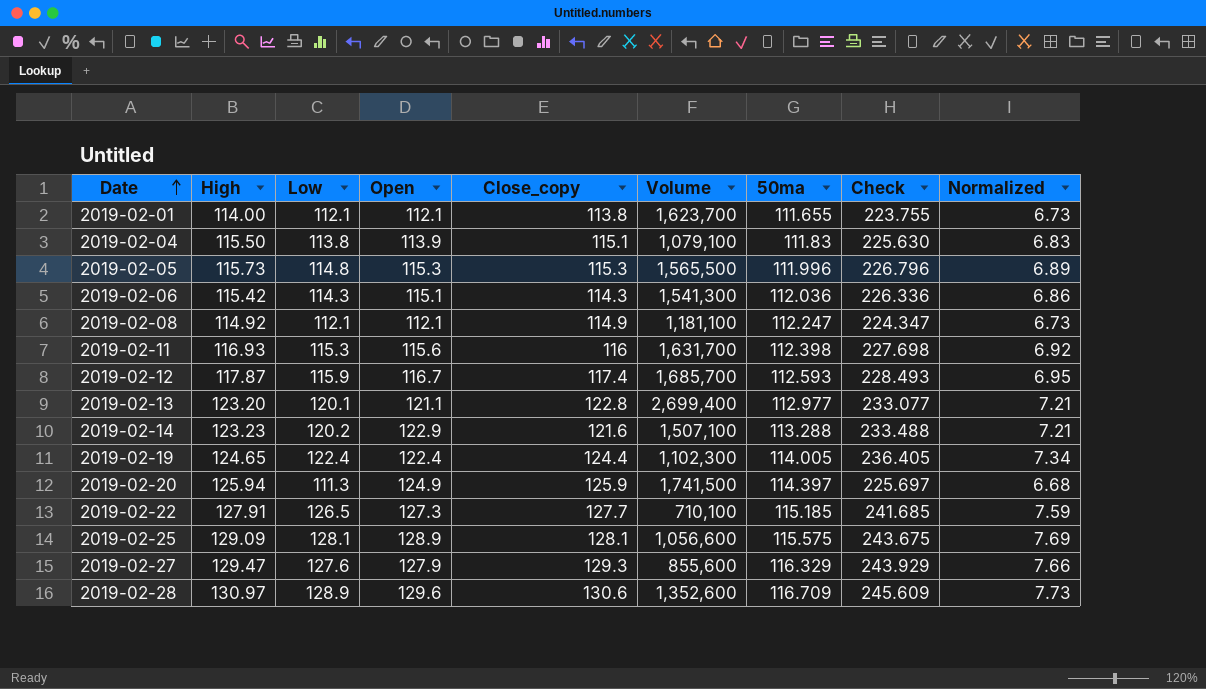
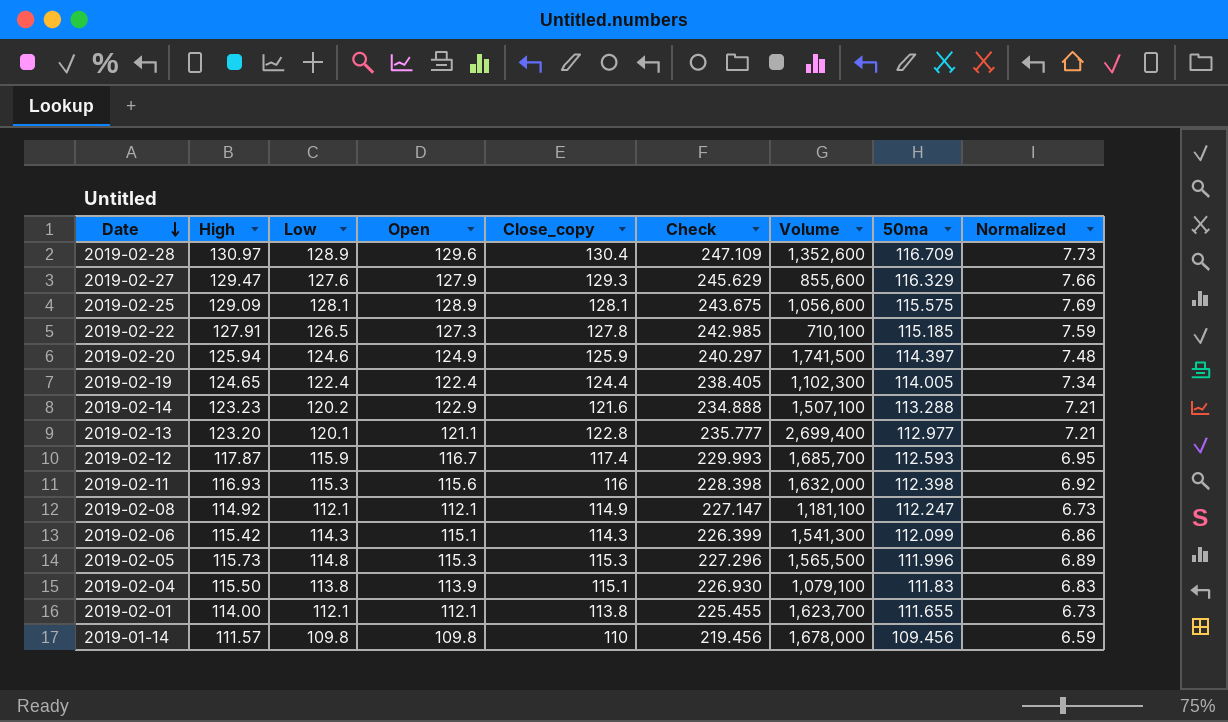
row order: Date ascending -> Date descending
column Check | formula: [Low] + [50ma] -> [Close_copy] + [50ma]
column Check | position: 8 -> 6
2019-02-28 | Close_copy: 130.6 -> 130.4
2019-02-22 | Close_copy: 127.7 -> 127.8
2019-02-20 | Low: 111.3 -> 124.6
2019-02-20 | Normalized: 6.68 -> 7.48
2019-02-11 | Volume: 1,631,700 -> 1,632,000
2019-02-06 | 50ma: 112.036 -> 112.099
row 2019-01-14: none -> 111.57 | 109.8 | 109.8 | 110 | 219.456 | 1,678,000 | 109.456 | 6.59

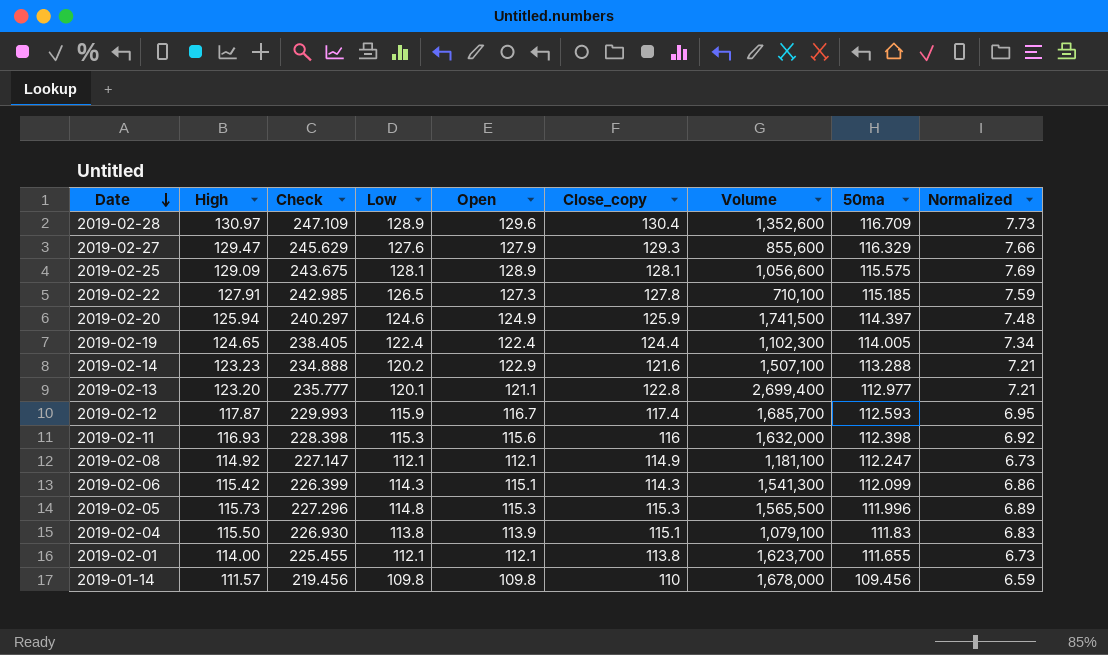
column Check | position: 6 -> 3

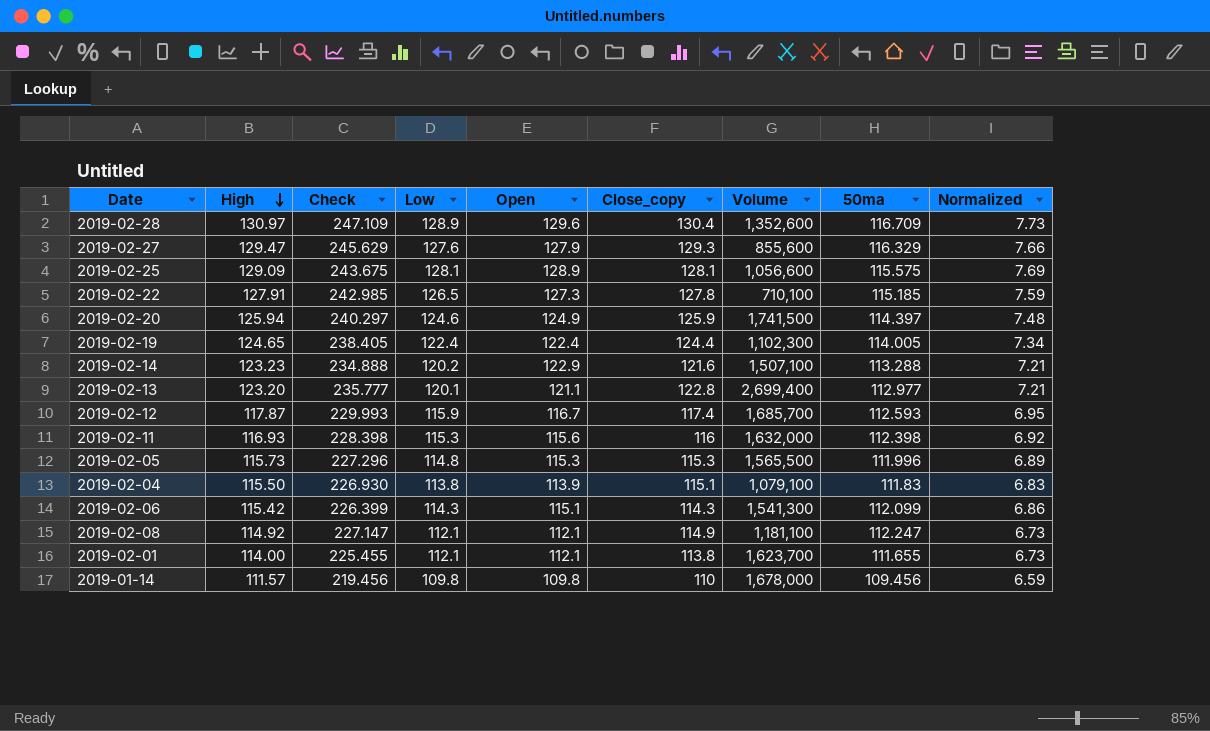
row order: Date descending -> High descending

